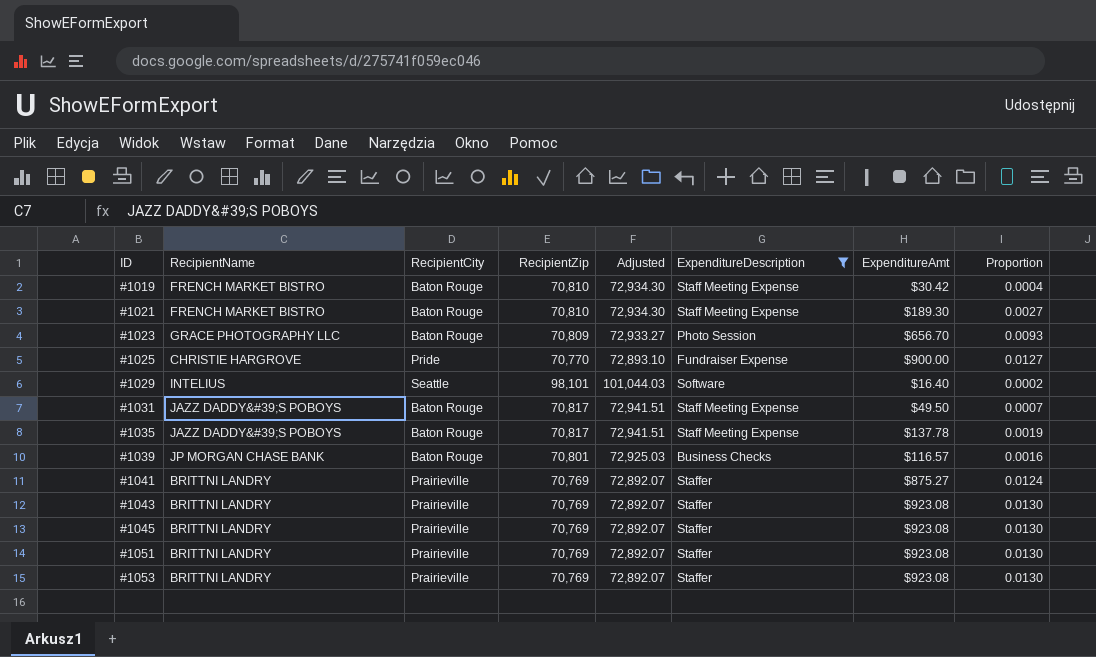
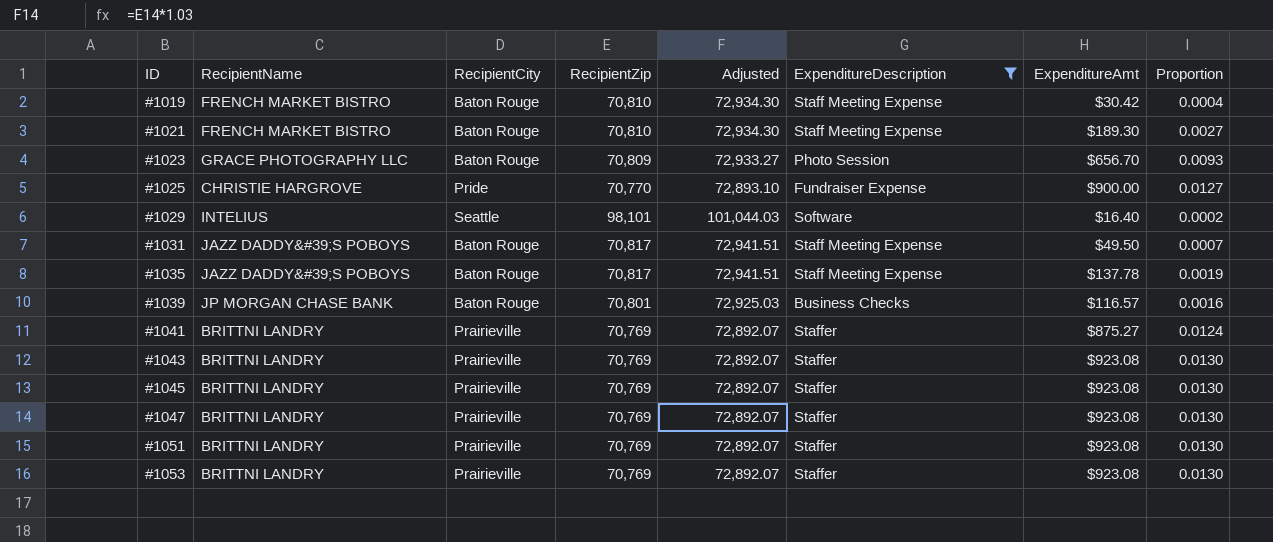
row #1047: none -> BRITTNI LANDRY | Prairieville | 70,769 | 72,892.07 | Staffer | $923.08 | 0.0130

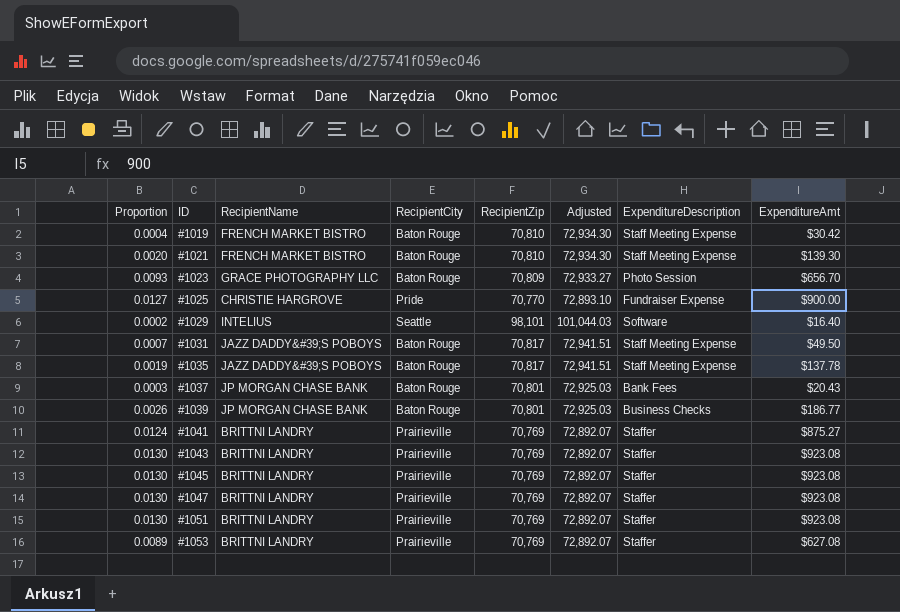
filter: ExpenditureDescription != Bank Fees -> none
column Proportion | position: 8 -> 1
#1021 | Proportion: 0.0027 -> 0.0020
#1021 | ExpenditureAmt: $189.30 -> $139.30
#1039 | Proportion: 0.0016 -> 0.0026
#1039 | ExpenditureAmt: $116.57 -> $186.77
#1053 | Proportion: 0.0130 -> 0.0089
#1053 | ExpenditureAmt: $923.08 -> $627.08

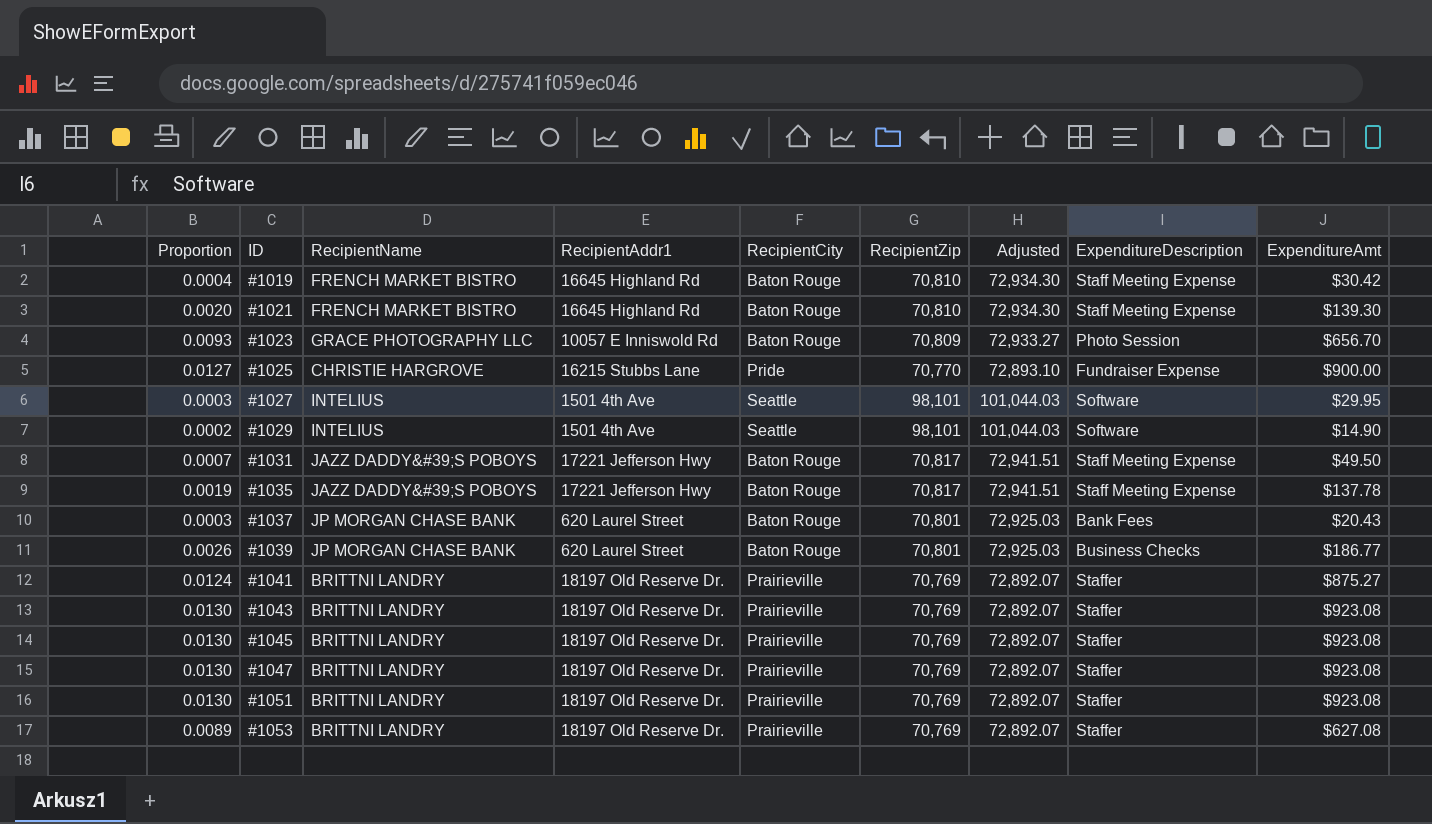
column RecipientAddr1 | position: none -> 4
row #1027: none -> 0.0003 | INTELIUS | 1501 4th Ave | Seattle | 98,101 | 101,044.03 | Software | $29.95
#1029 | ExpenditureAmt: $16.40 -> $14.90

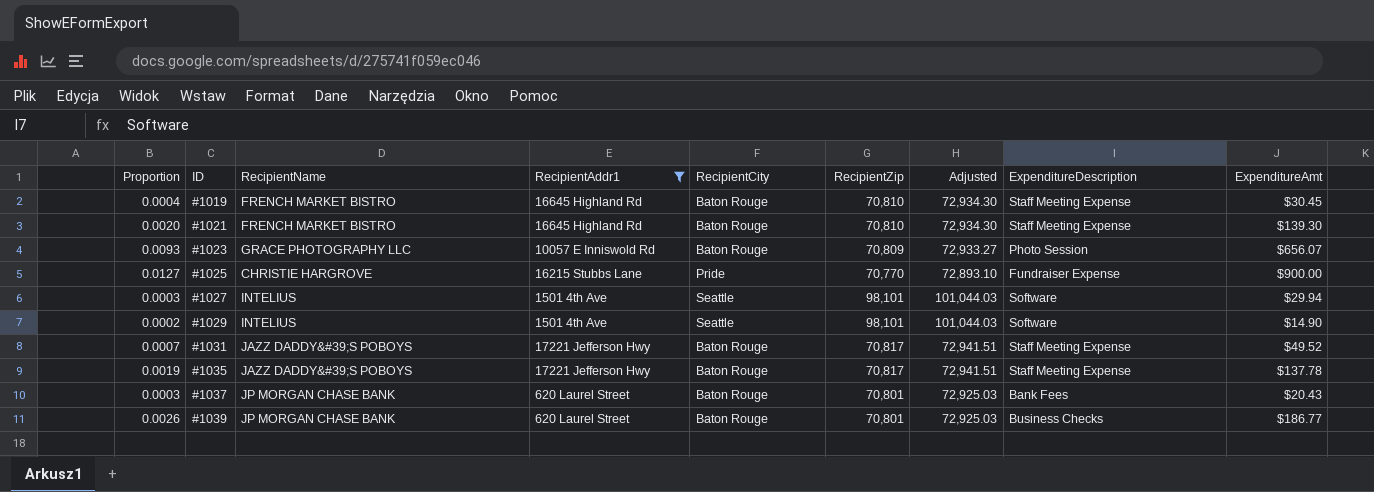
filter: none -> RecipientAddr1 != 18197 Old Reserve Dr.
#1019 | ExpenditureAmt: $30.42 -> $30.45
#1023 | ExpenditureAmt: $656.70 -> $656.07
#1027 | ExpenditureAmt: $29.95 -> $29.94
#1031 | ExpenditureAmt: $49.50 -> $49.52

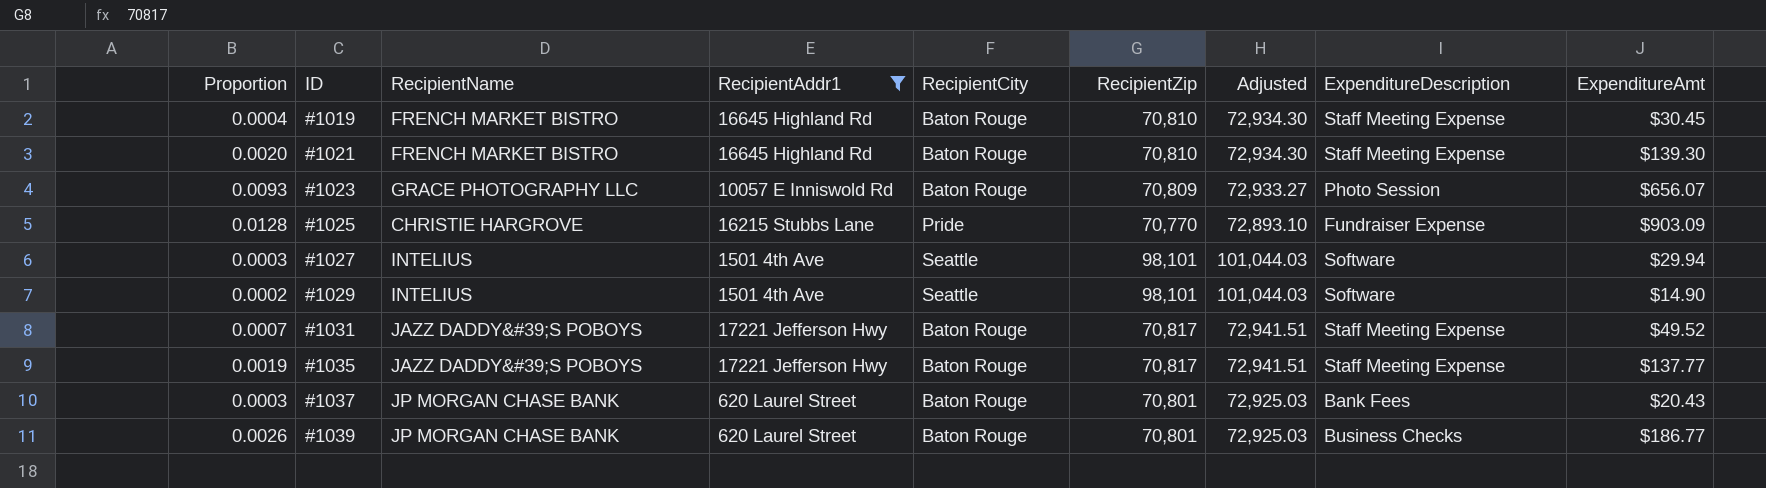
#1025 | Proportion: 0.0127 -> 0.0128
#1025 | ExpenditureAmt: $900.00 -> $903.09
#1035 | ExpenditureAmt: $137.78 -> $137.77

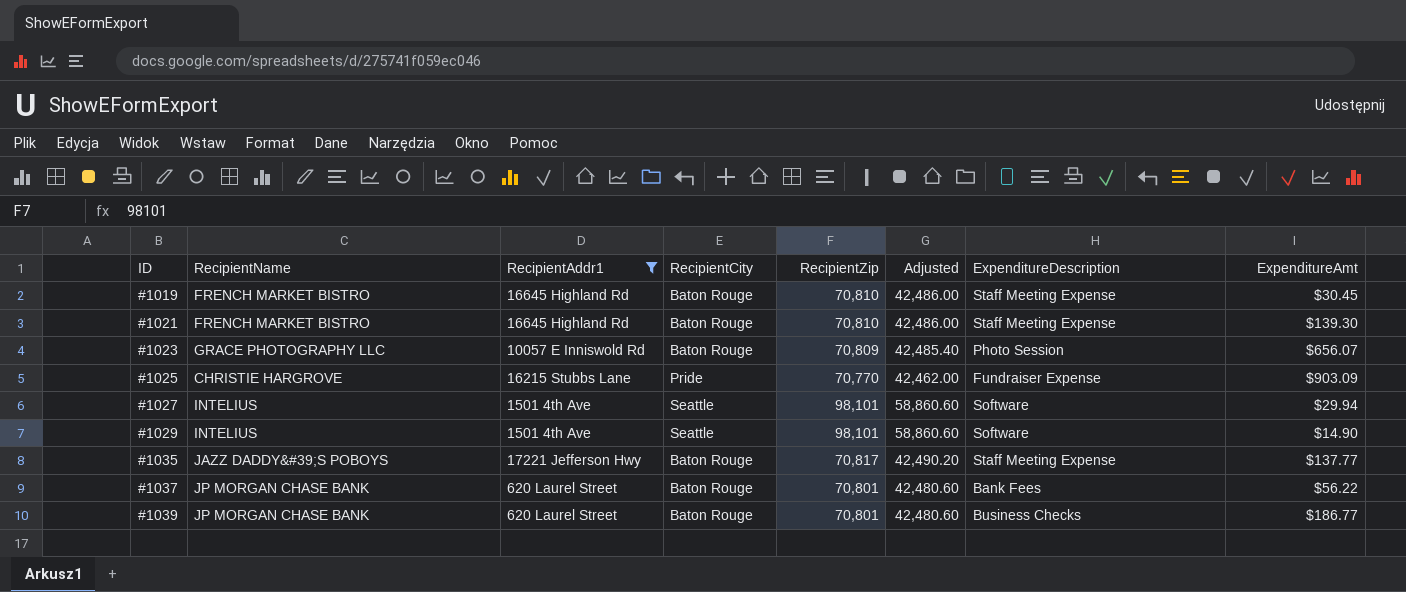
column Proportion | formula: [ExpenditureAmt] / [RecipientZip] -> none
column Adjusted | formula: [RecipientZip] * 1.03 -> [RecipientZip] * 0.6
row #1031: 0.0007 | JAZZ DADDY&#39;S POBOYS | 17221 Jefferson Hwy | Baton Rouge | 70,817 | 72,941.51 | Staff Meeting Expense | $49.52 -> none
#1037 | ExpenditureAmt: $20.43 -> $56.22

